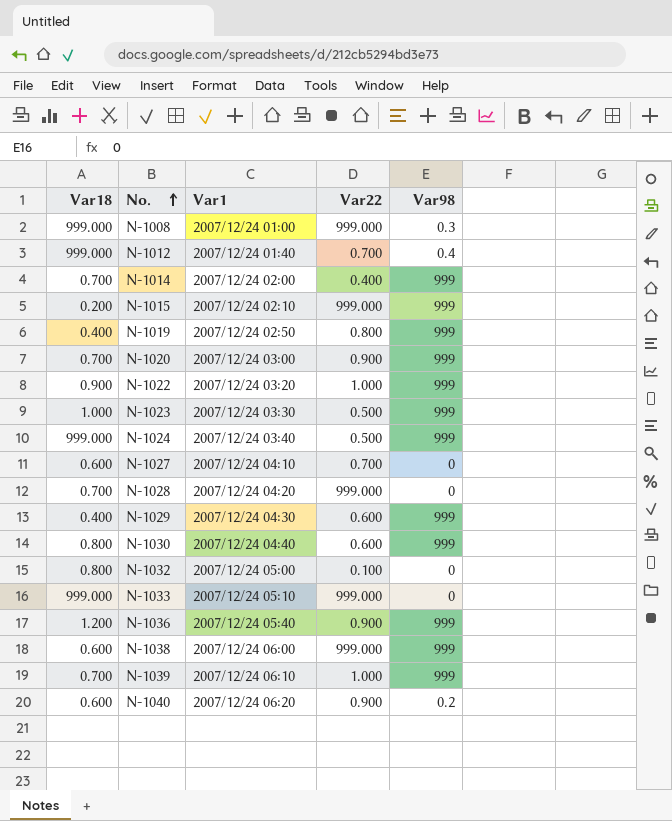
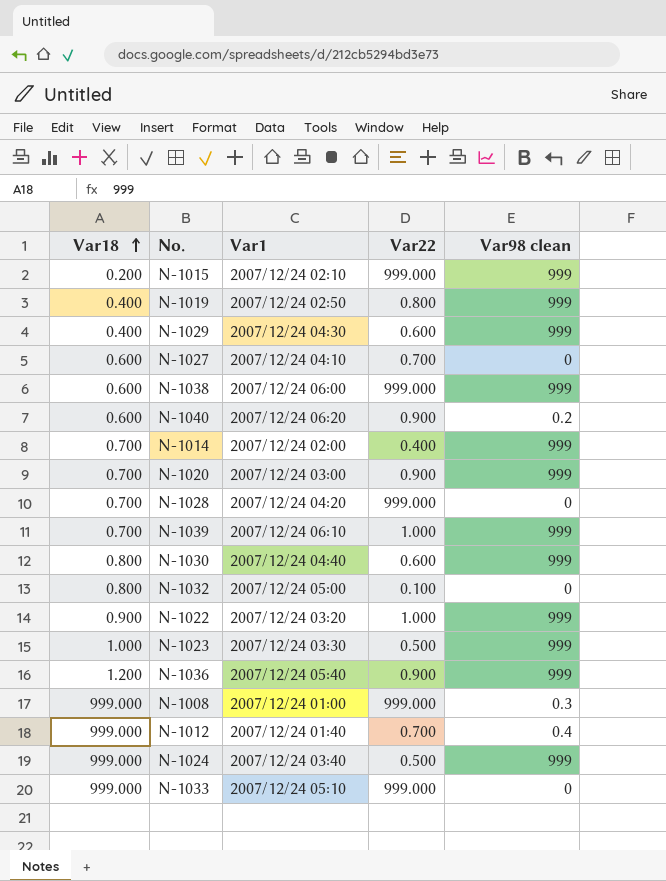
row order: No. ascending -> Var18 ascending
column name: Var98 -> Var98 clean

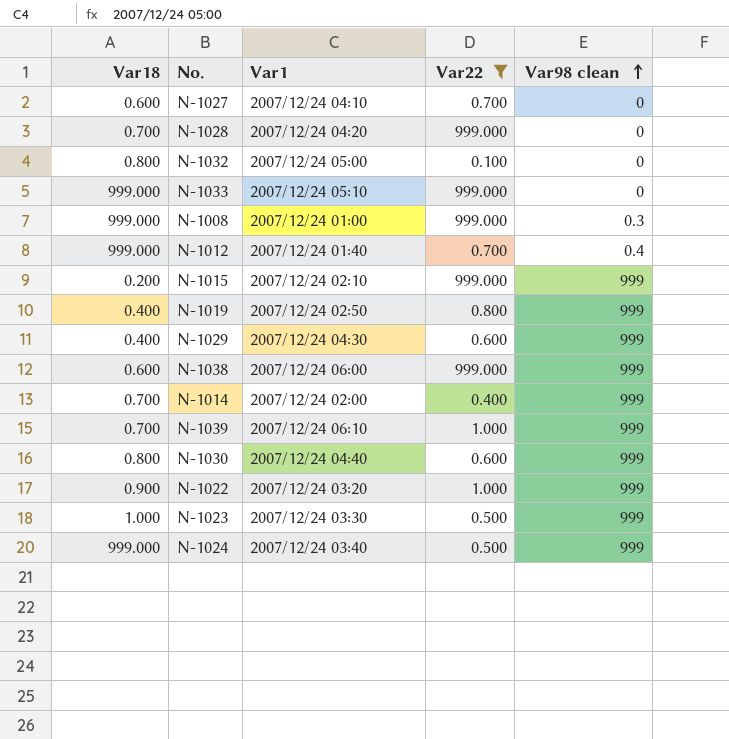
filter: none -> Var22 != 0.900
row order: Var18 ascending -> Var98 clean ascending

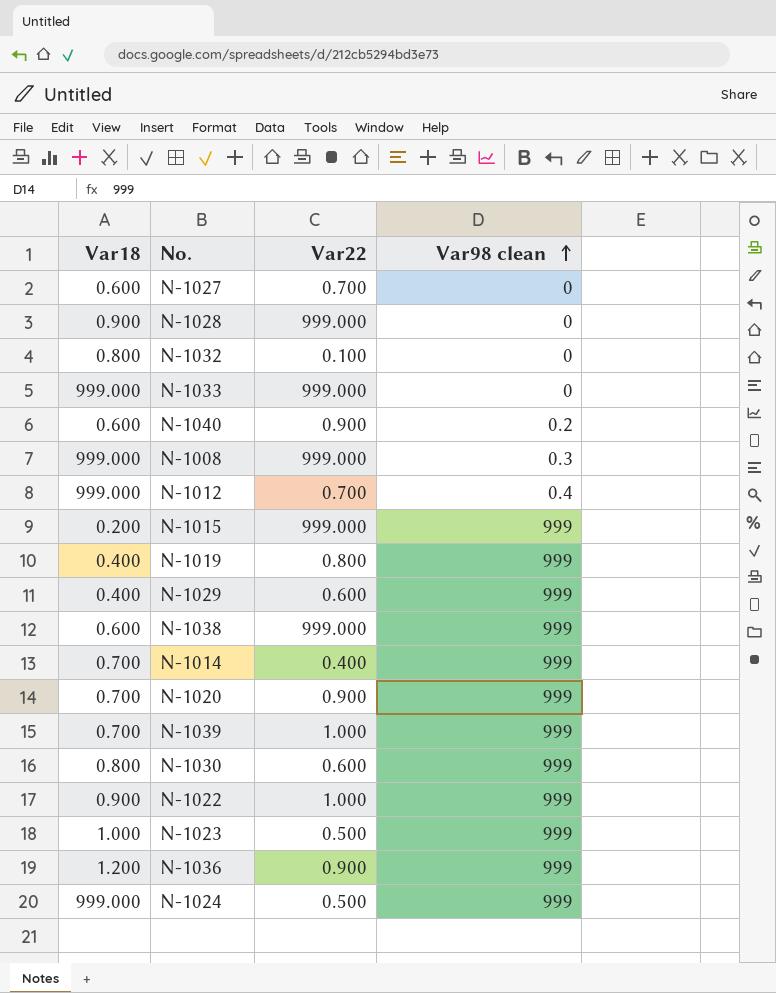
filter: Var22 != 0.900 -> none
column Var1 | position: 3 -> none
N-1028 | Var18: 0.700 -> 0.900

